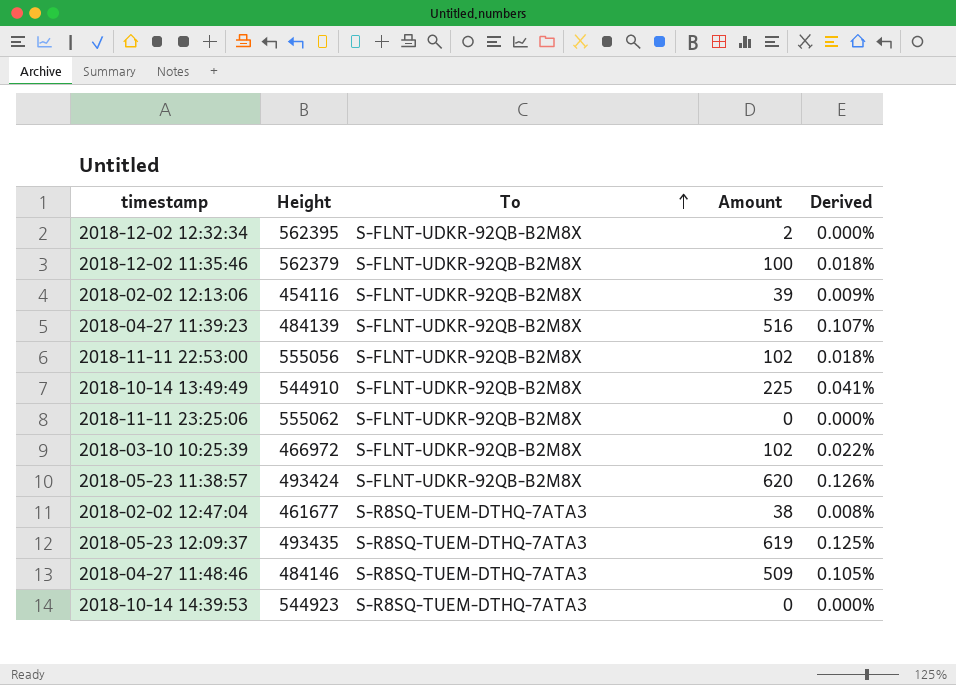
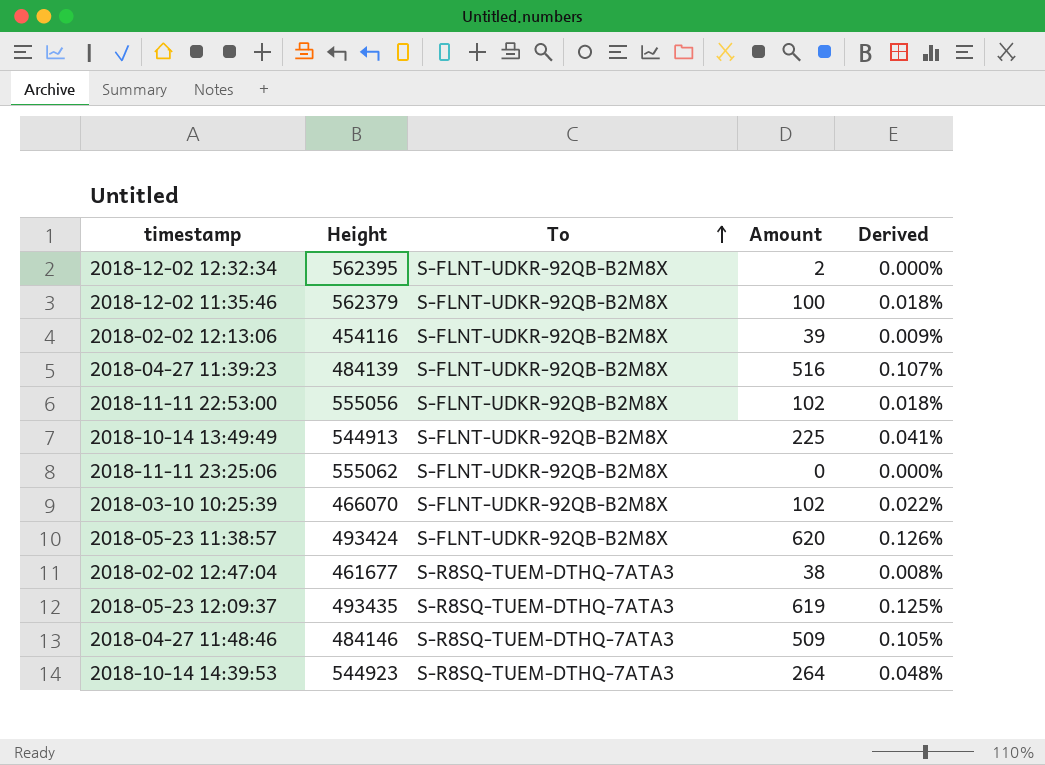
2018-10-14 13:49:49 | Height: 544910 -> 544913
2018-03-10 10:25:39 | Height: 466972 -> 466070
2018-10-14 14:39:53 | Amount: 0 -> 264
2018-10-14 14:39:53 | Derived: 0.000% -> 0.048%

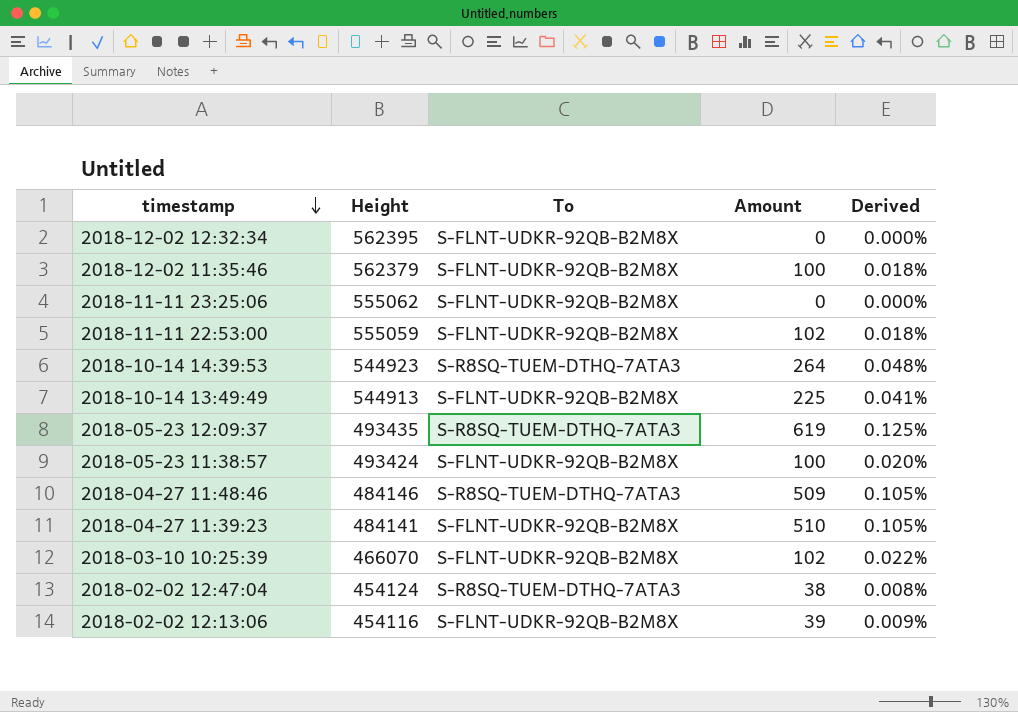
row order: To ascending -> timestamp descending
2018-12-02 12:32:34 | Amount: 2 -> 0
2018-11-11 22:53:00 | Height: 555056 -> 555059
2018-05-23 11:38:57 | Amount: 620 -> 100
2018-05-23 11:38:57 | Derived: 0.126% -> 0.020%
2018-04-27 11:39:23 | Height: 484139 -> 484141
2018-04-27 11:39:23 | Amount: 516 -> 510
2018-04-27 11:39:23 | Derived: 0.107% -> 0.105%
2018-02-02 12:47:04 | Height: 461677 -> 454124

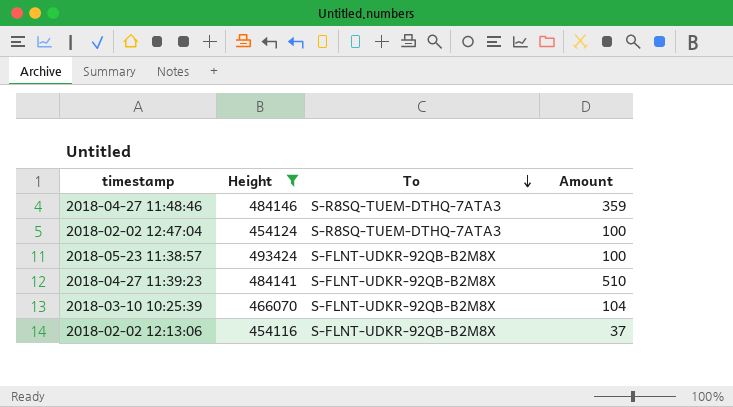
filter: none -> Height <= 493424
row order: timestamp descending -> To descending
column Derived | formula: [Amount] / [Height] -> none
2018-04-27 11:48:46 | Amount: 509 -> 359
2018-02-02 12:47:04 | Amount: 38 -> 100
2018-03-10 10:25:39 | Amount: 102 -> 104
2018-02-02 12:13:06 | Amount: 39 -> 37

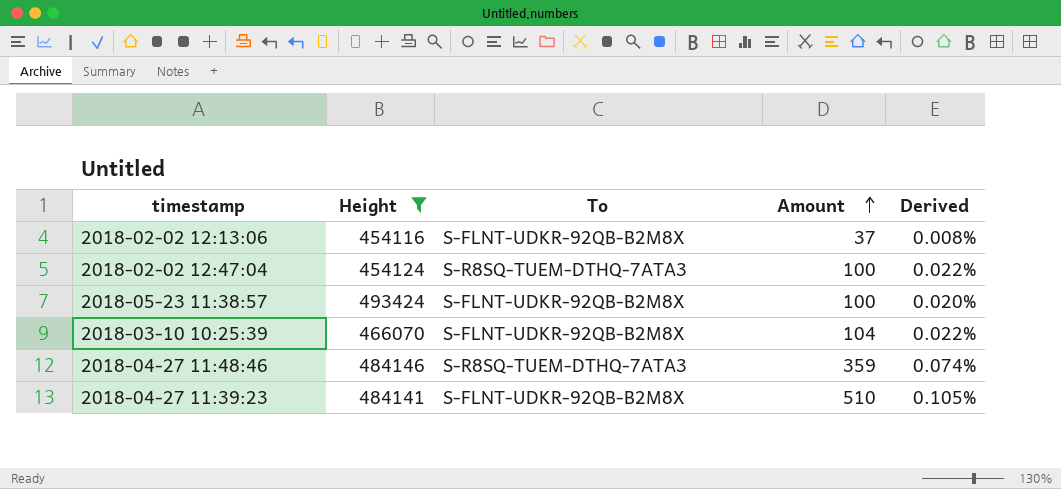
row order: To descending -> Amount ascending
column Derived | formula: none -> [Amount] / [Height]

